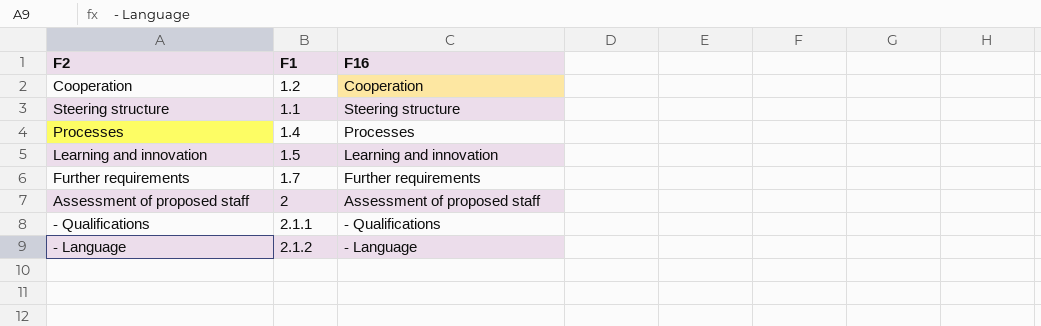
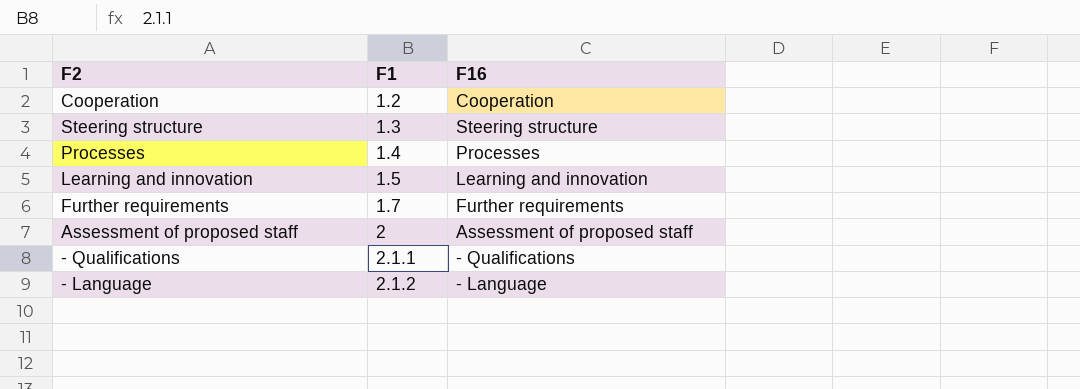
Steering structure | F1: 1.1 -> 1.3

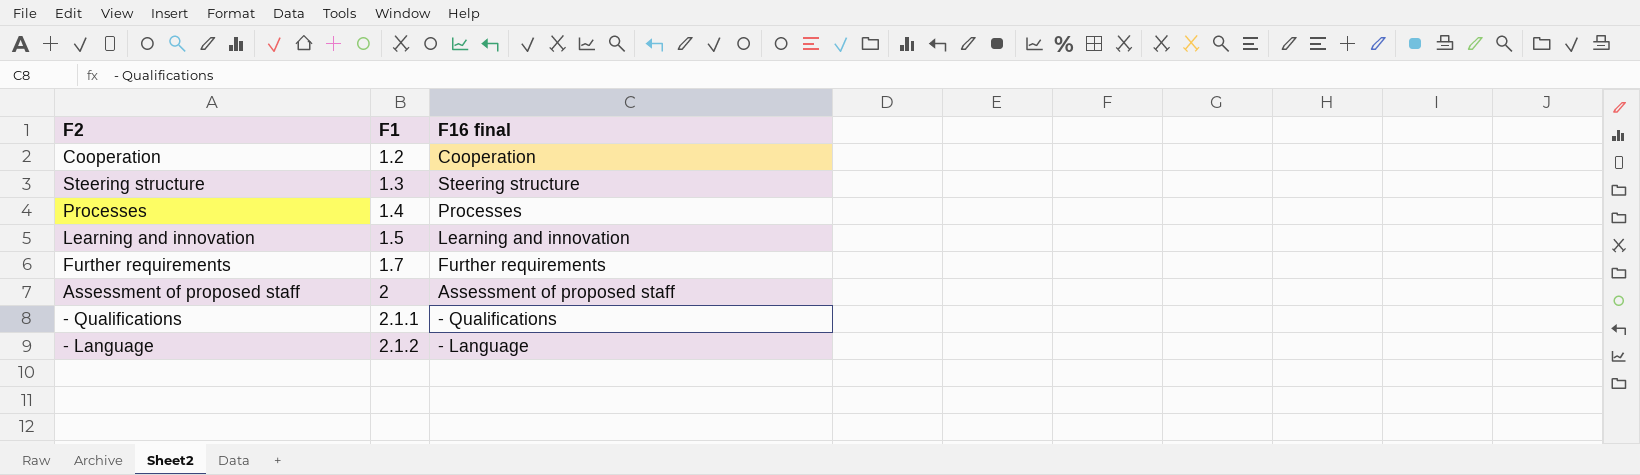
column name: F16 -> F16 final

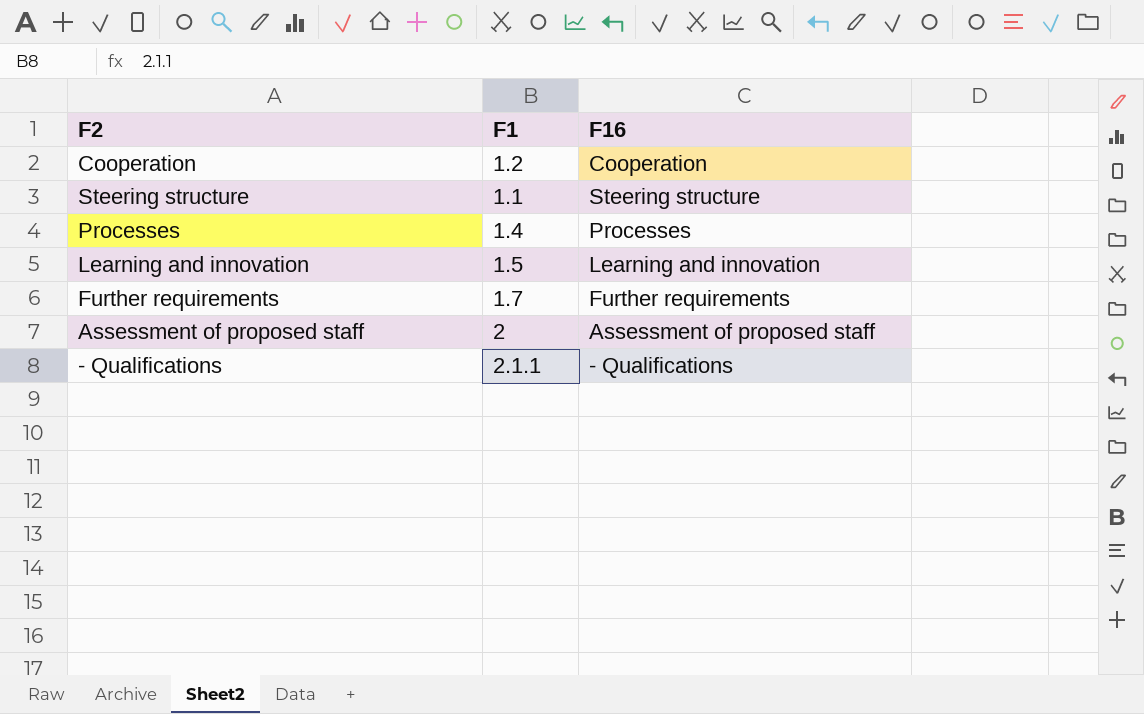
column name: F16 final -> F16
row - Language: 2.1.2 | - Language -> none
Steering structure | F1: 1.3 -> 1.1

